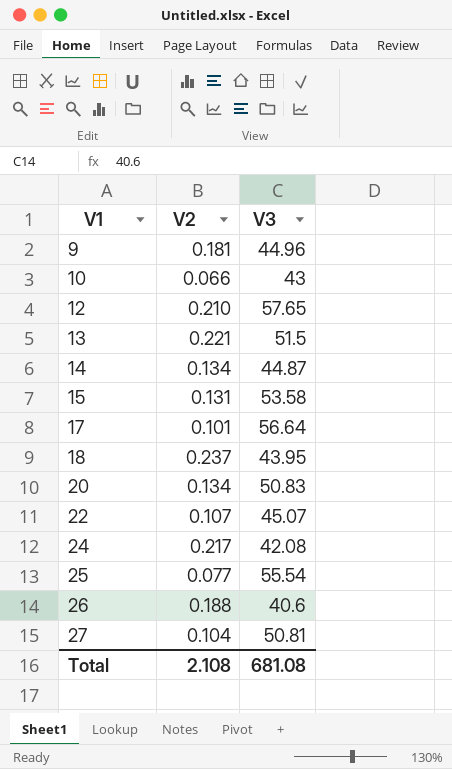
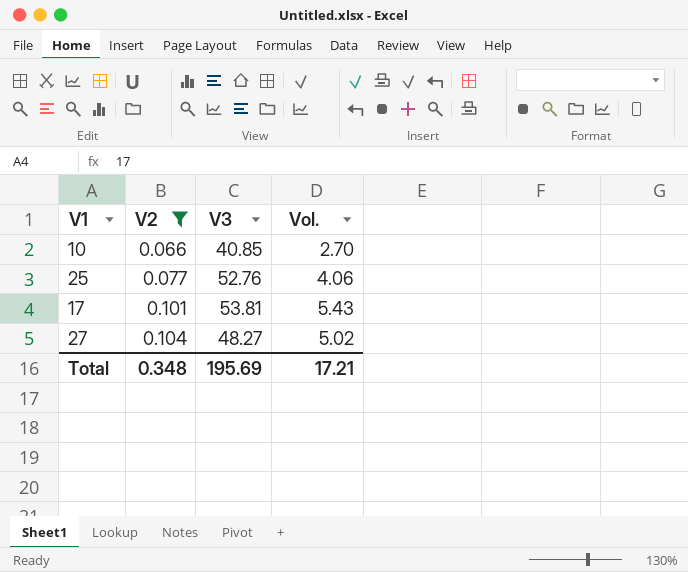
filter: none -> V2 <= 0.104
row order: V1 ascending -> V2 ascending
column Vol. | formula: none -> [V2] * [V3]
10 | V3: 43 -> 40.85
25 | V3: 55.54 -> 52.76
17 | V3: 56.64 -> 53.81
27 | V3: 50.81 -> 48.27
Total | V2: 2.108 -> 0.348
Total | V3: 681.08 -> 195.69

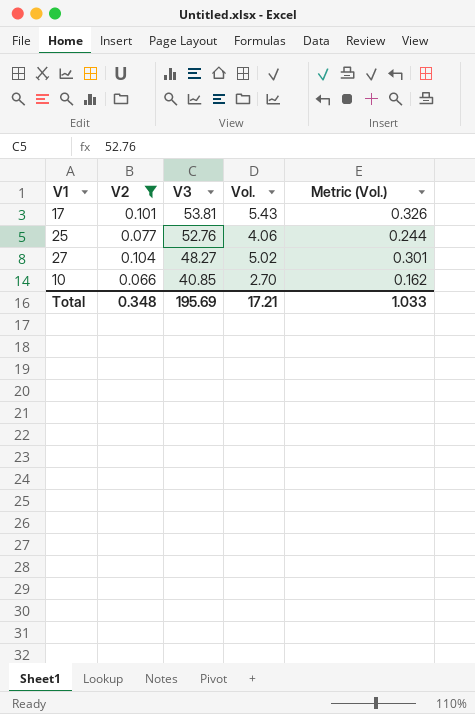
row order: V2 ascending -> V3 descending
column Metric (Vol.) | formula: none -> [Vol.] * 0.06

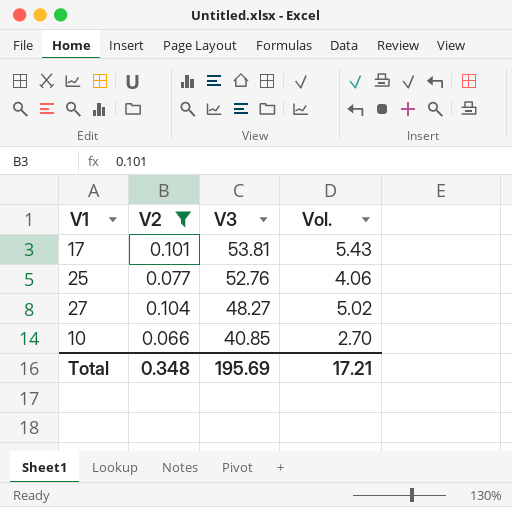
column Metric (Vol.) | formula: [Vol.] * 0.06 -> none

